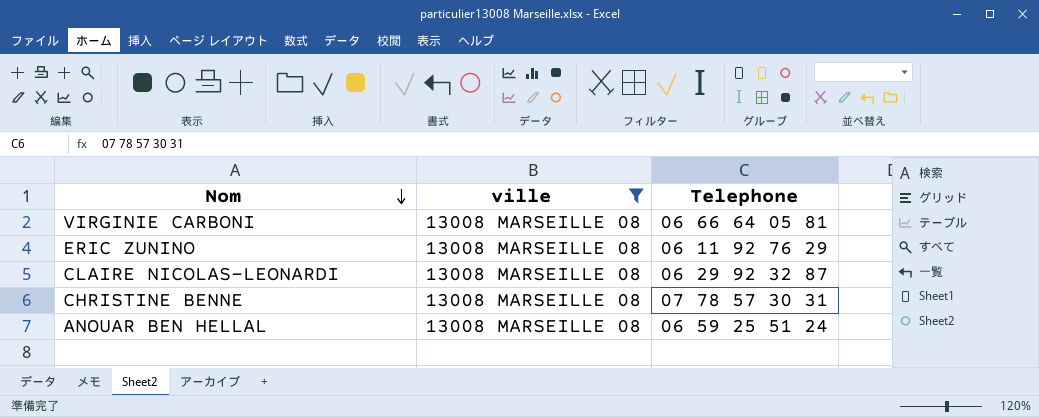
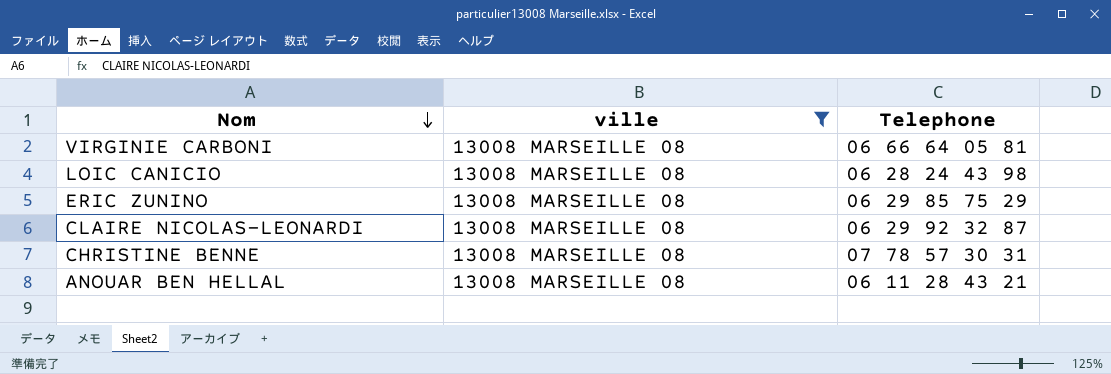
row LOIC CANICIO: none -> 13008 MARSEILLE 08 | 06 28 24 43 98
ERIC ZUNINO | Telephone: 06 11 92 76 29 -> 06 29 85 75 29
ANOUAR BEN HELLAL | Telephone: 06 59 25 51 24 -> 06 11 28 43 21

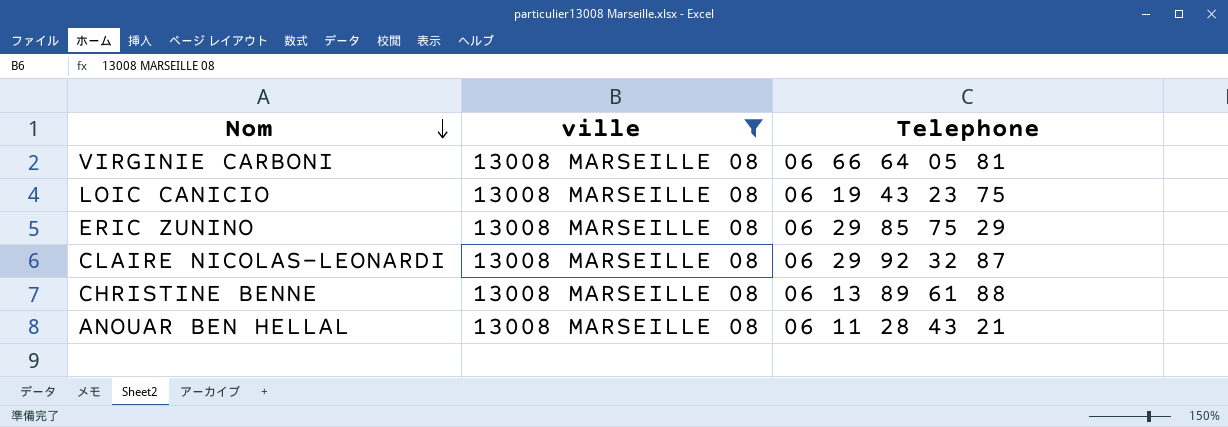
LOIC CANICIO | Telephone: 06 28 24 43 98 -> 06 19 43 23 75
CHRISTINE BENNE | Telephone: 07 78 57 30 31 -> 06 13 89 61 88

